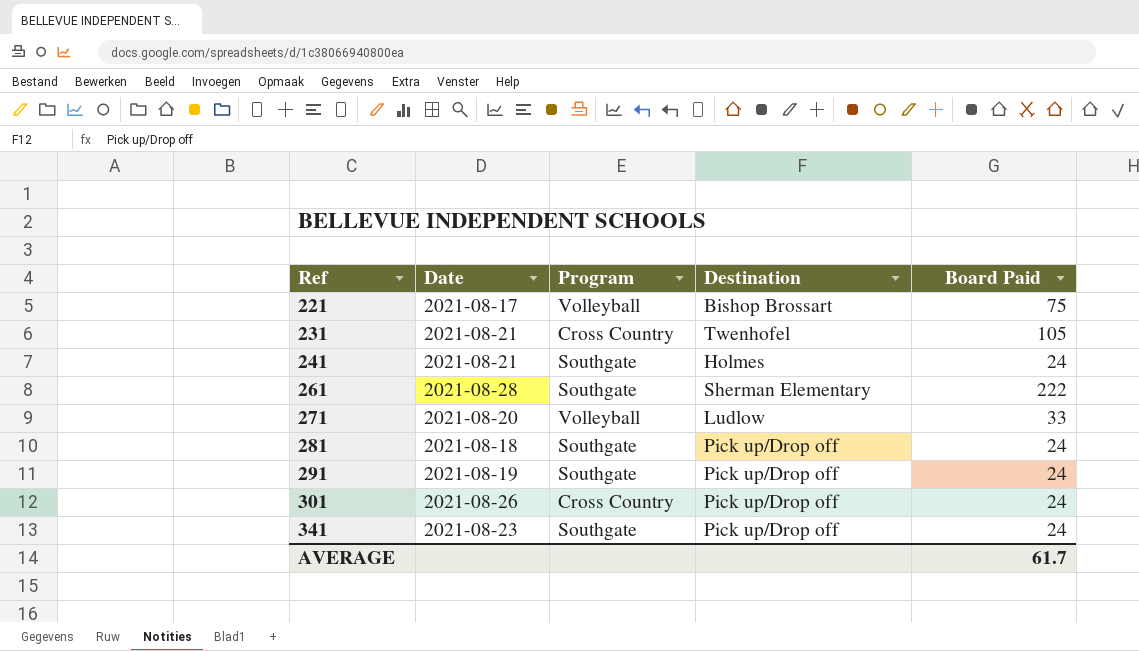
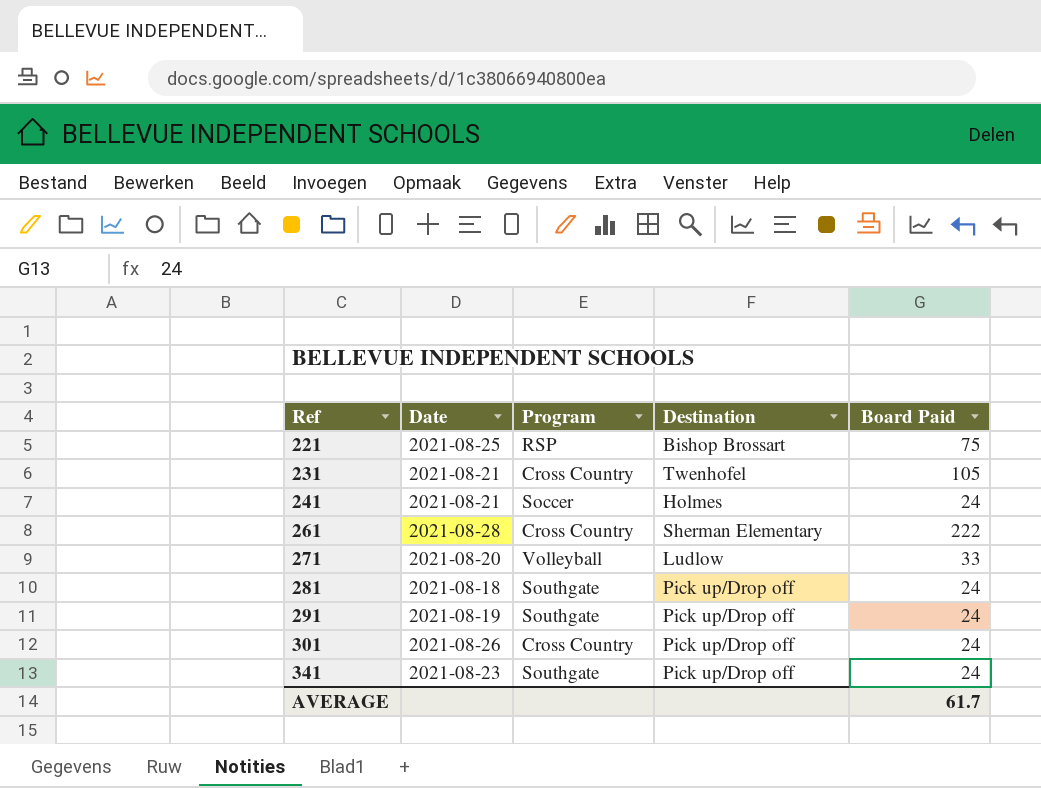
221 | Date: 2021-08-17 -> 2021-08-25
221 | Program: Volleyball -> RSP
241 | Program: Southgate -> Soccer
261 | Program: Southgate -> Cross Country

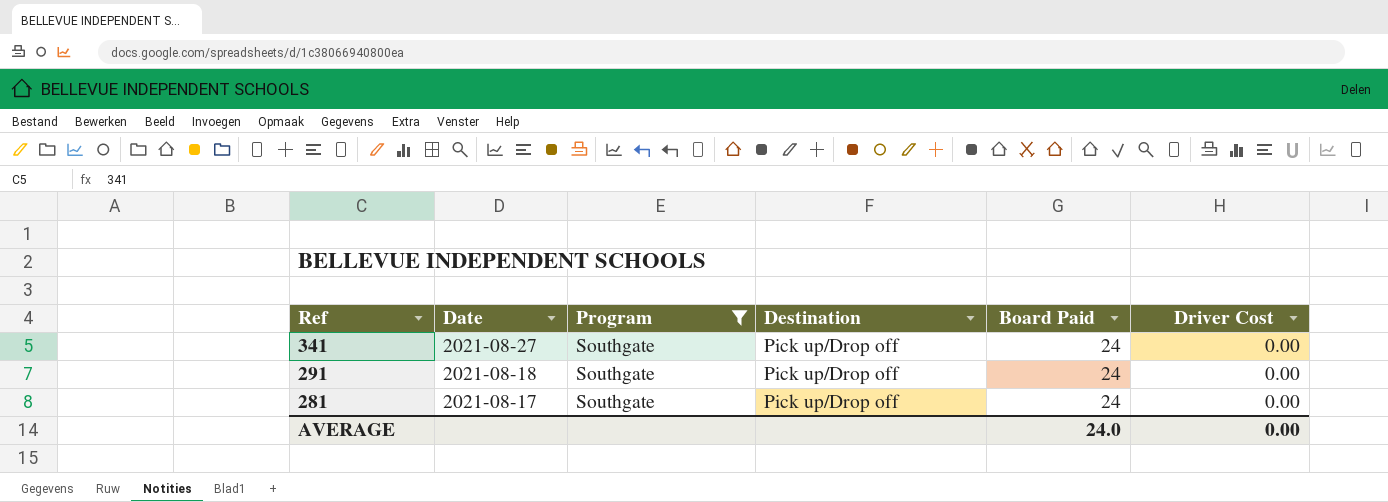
filter: none -> Program = Southgate
row order: Ref ascending -> Ref descending
column Driver Cost | position: none -> 6
341 | Date: 2021-08-23 -> 2021-08-27
291 | Date: 2021-08-19 -> 2021-08-18
281 | Date: 2021-08-18 -> 2021-08-17
AVERAGE | Board Paid: 61.7 -> 24.0

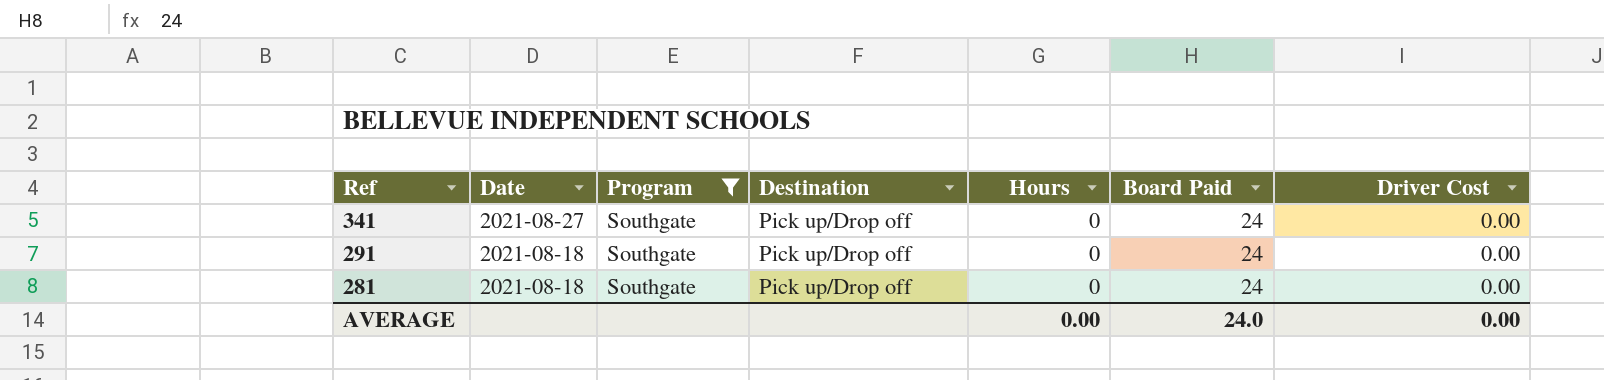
column Hours | position: none -> 5
281 | Date: 2021-08-17 -> 2021-08-18

